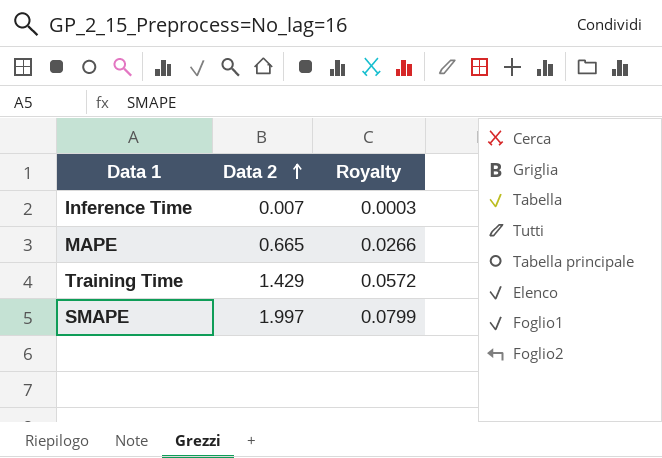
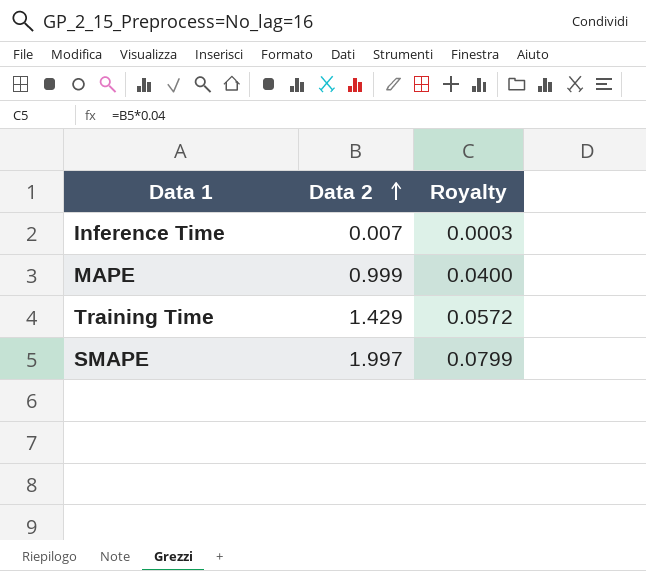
MAPE | Data 2: 0.665 -> 0.999
MAPE | Royalty: 0.0266 -> 0.0400

